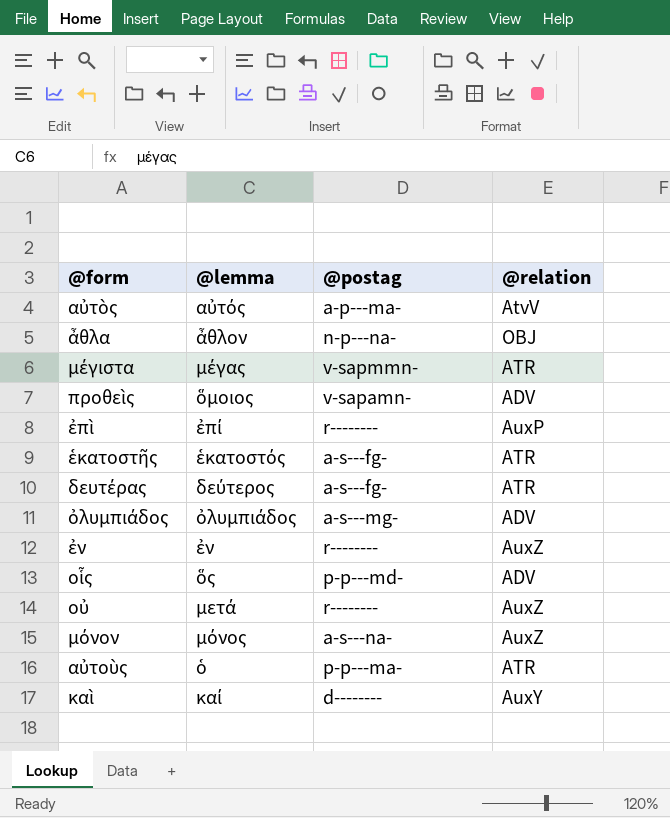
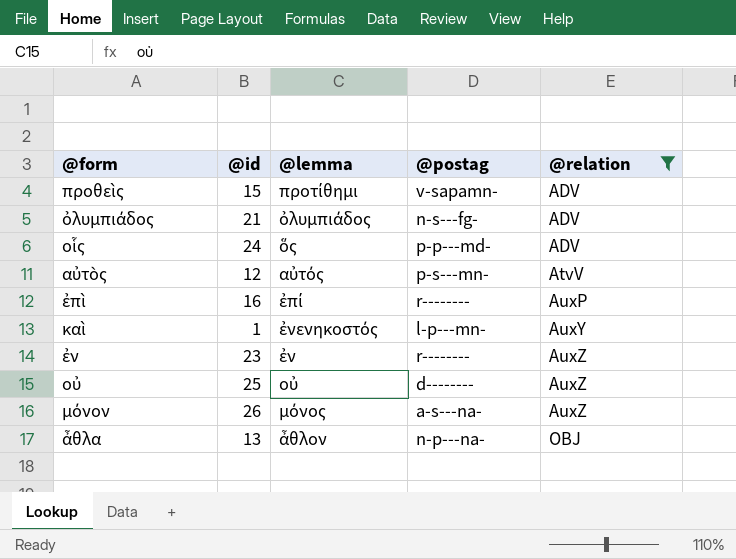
filter: none -> @relation != ATR
row order: none -> @relation ascending
column @id | position: none -> 2
προθεὶς | @lemma: ὅμοιος -> προτίθημι
ὀλυμπιάδος | @postag: a-s---mg- -> n-s---fg-
αὐτὸς | @postag: a-p---ma- -> p-s---mn-
καὶ | @lemma: καί -> ἐνενηκοστός
καὶ | @postag: d-------- -> l-p---mn-
οὐ | @lemma: μετά -> οὐ
οὐ | @postag: r-------- -> d--------

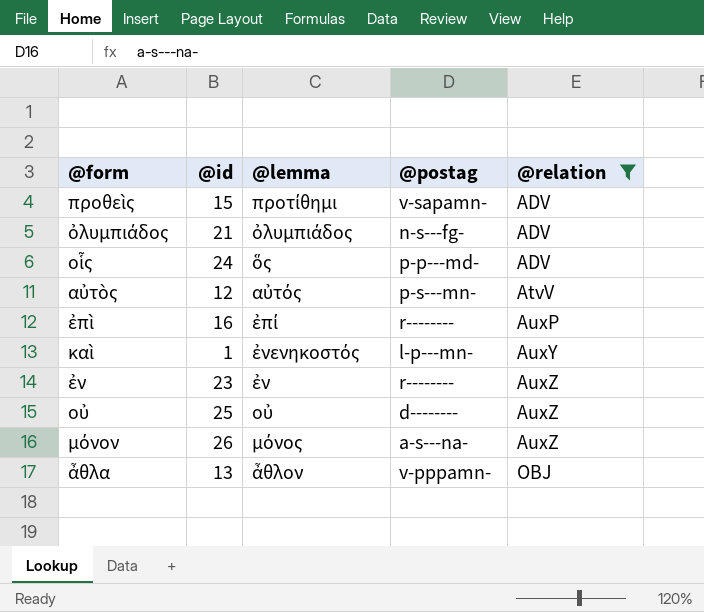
ἆθλα | @postag: n-p---na- -> v-pppamn-

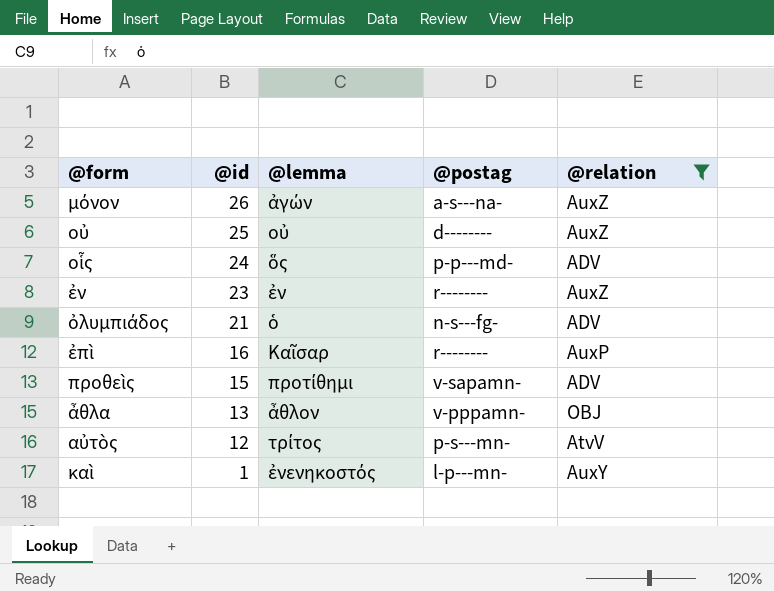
row order: @relation ascending -> @id descending
μόνον | @lemma: μόνος -> ἀγών
ὀλυμπιάδος | @lemma: ὀλυμπιάδος -> ὁ
ἐπὶ | @lemma: ἐπί -> Καῖσαρ
αὐτὸς | @lemma: αὐτός -> τρίτος

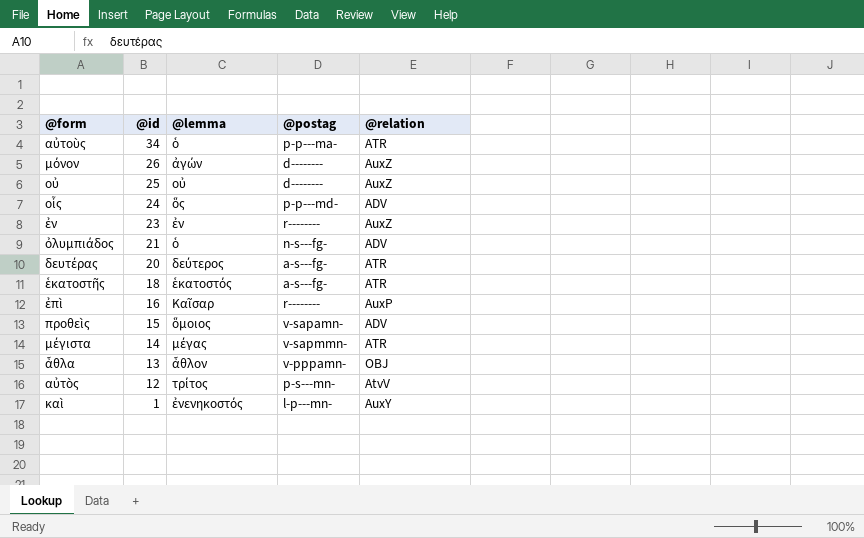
filter: @relation != ATR -> none
μόνον | @postag: a-s---na- -> d--------
προθεὶς | @lemma: προτίθημι -> ὅμοιος

